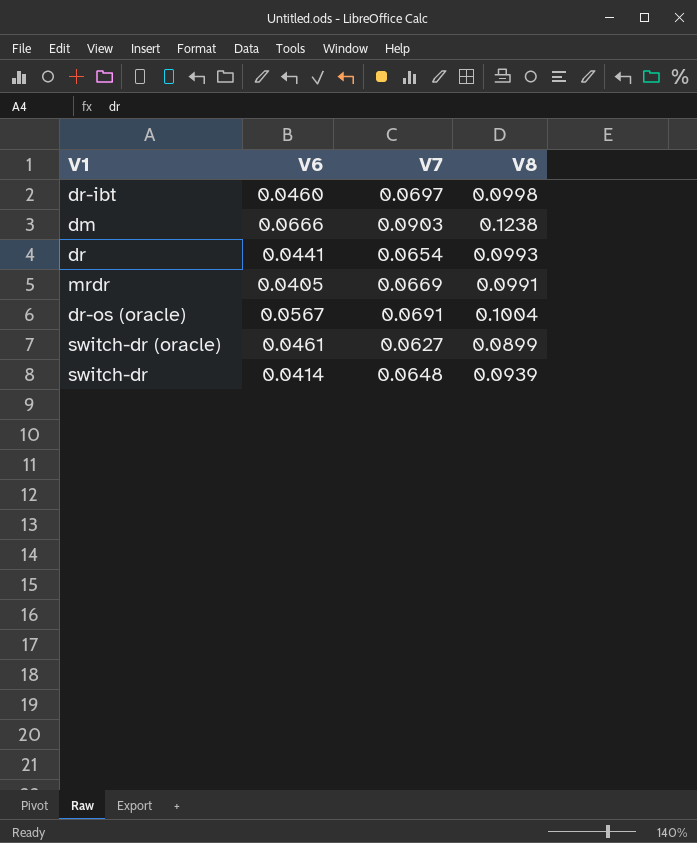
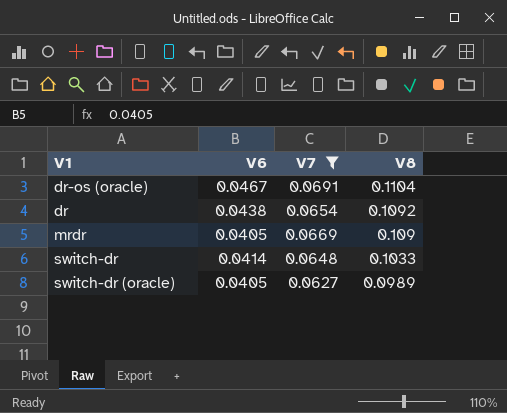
filter: none -> V7 <= 0.0691
row order: none -> V8 descending
dr-os (oracle) | V6: 0.0567 -> 0.0467
dr-os (oracle) | V8: 0.1004 -> 0.1104
dr | V6: 0.0441 -> 0.0438
dr | V8: 0.0993 -> 0.1092
mrdr | V8: 0.0991 -> 0.109
switch-dr | V8: 0.0939 -> 0.1033
switch-dr (oracle) | V6: 0.0461 -> 0.0405
switch-dr (oracle) | V8: 0.0899 -> 0.0989

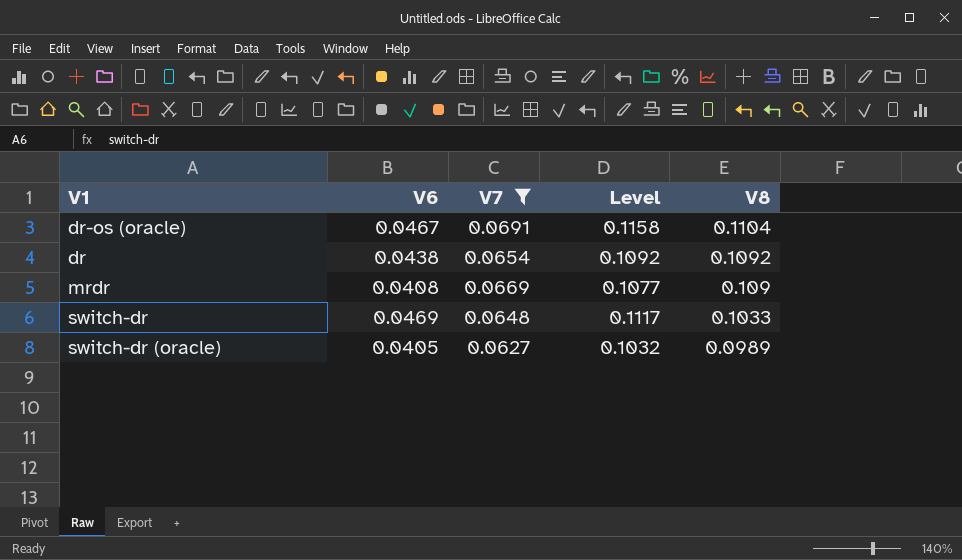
column Level | formula: none -> [V6] + [V7]
mrdr | V6: 0.0405 -> 0.0408
switch-dr | V6: 0.0414 -> 0.0469

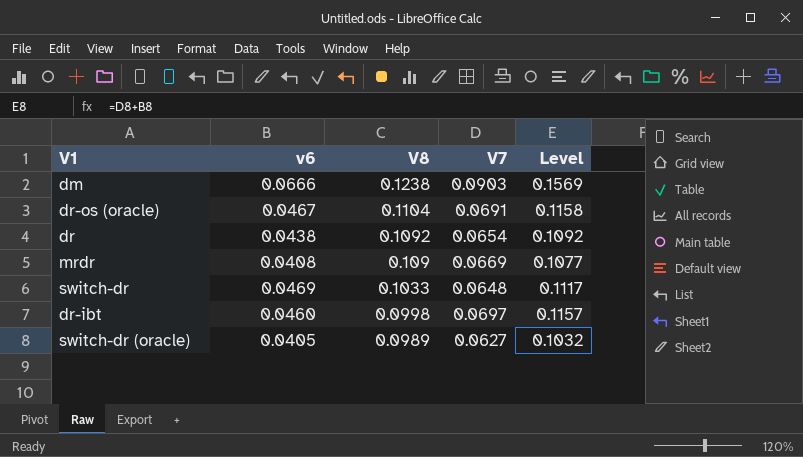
filter: V7 <= 0.0691 -> none
column name: V6 -> v6
column V8 | position: 5 -> 3

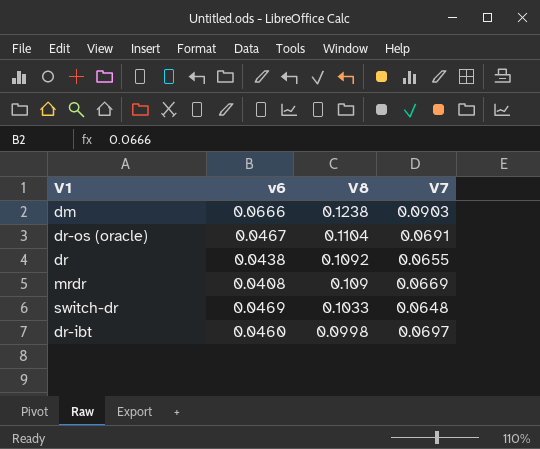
column Level | formula: [v6] + [V7] -> none
row switch-dr (oracle): 0.0405 | 0.0989 | 0.0627 | 0.1032 -> none
dr | V7: 0.0654 -> 0.0655

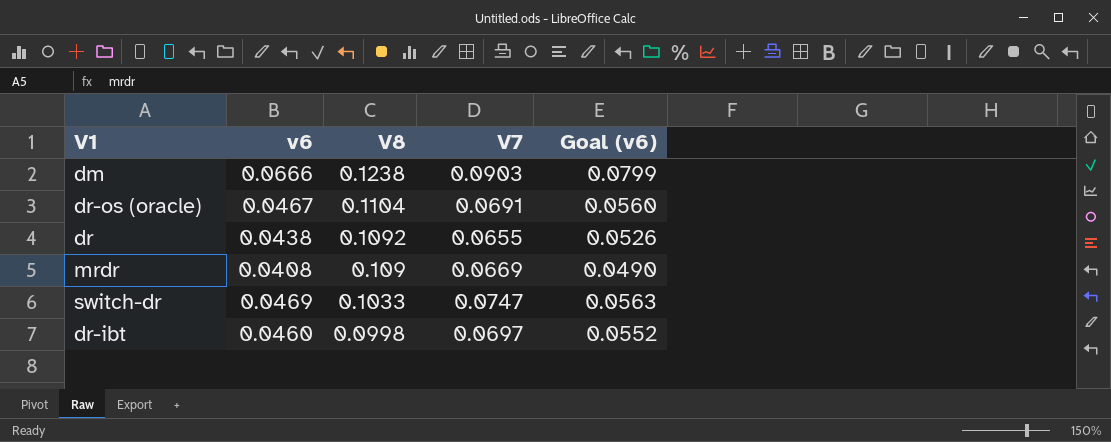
column Goal (v6) | formula: none -> [v6] * 1.2
switch-dr | V7: 0.0648 -> 0.0747

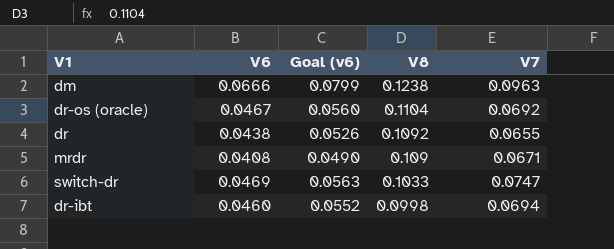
column name: v6 -> V6
column Goal (v6) | position: 5 -> 3
dm | V7: 0.0903 -> 0.0963
dr-os (oracle) | V7: 0.0691 -> 0.0692
mrdr | V7: 0.0669 -> 0.0671
dr-ibt | V7: 0.0697 -> 0.0694

